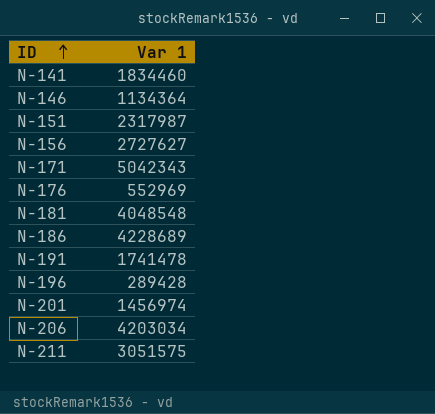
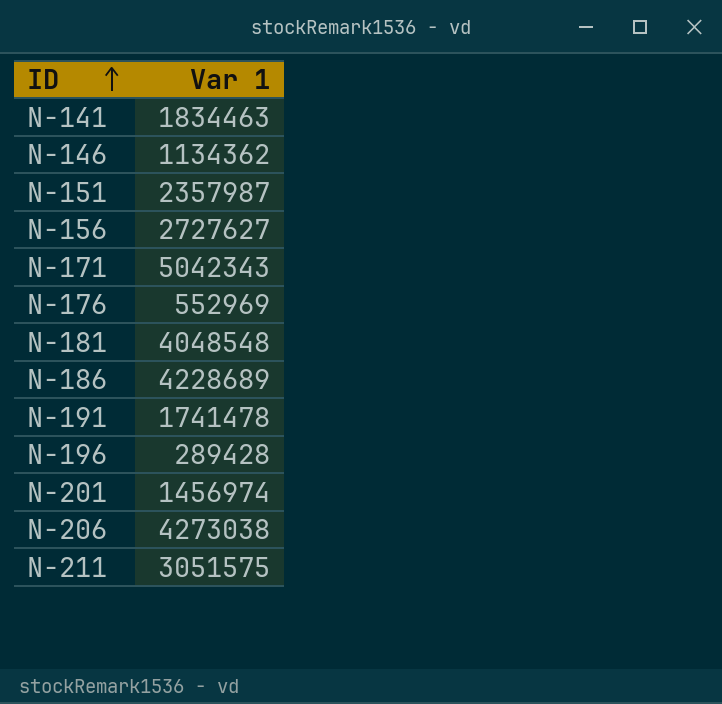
N-141 | Var 1: 1834460 -> 1834463
N-146 | Var 1: 1134364 -> 1134362
N-151 | Var 1: 2317987 -> 2357987
N-206 | Var 1: 4203034 -> 4273038

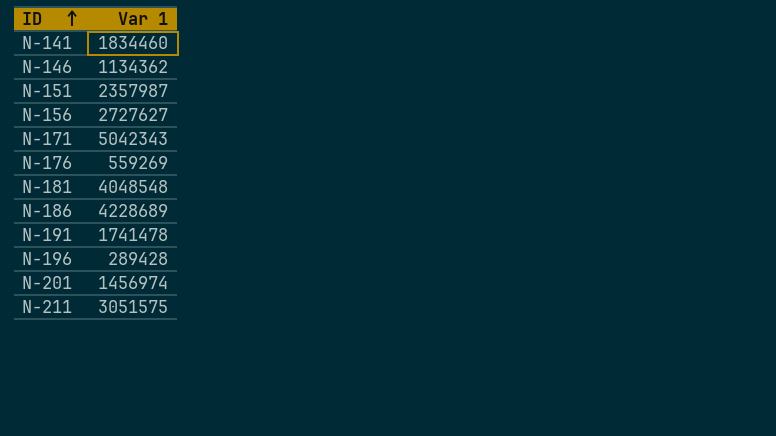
row N-206: 4273038 -> none
N-141 | Var 1: 1834463 -> 1834460
N-176 | Var 1: 552969 -> 559269

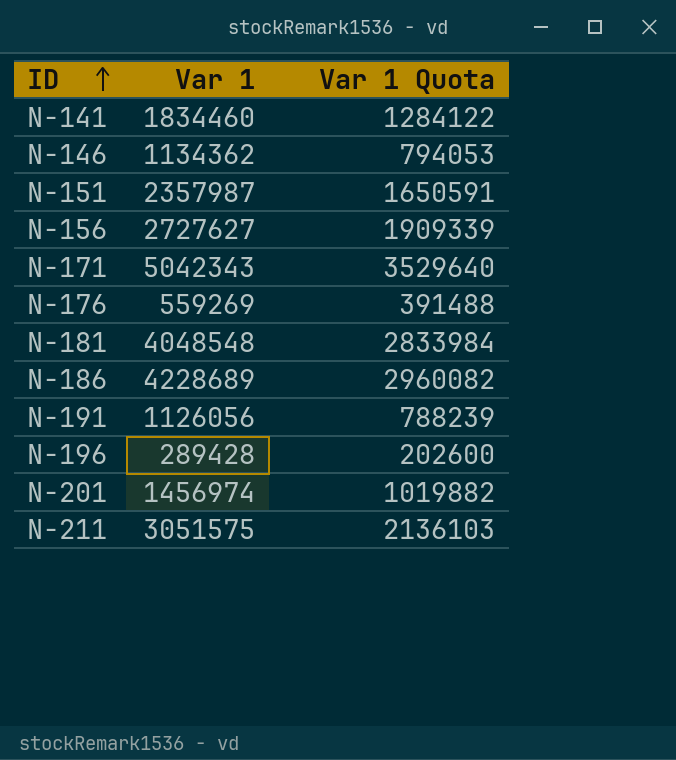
column Var 1 Quota | formula: none -> [Var 1] * 0.7
N-191 | Var 1: 1741478 -> 1126056

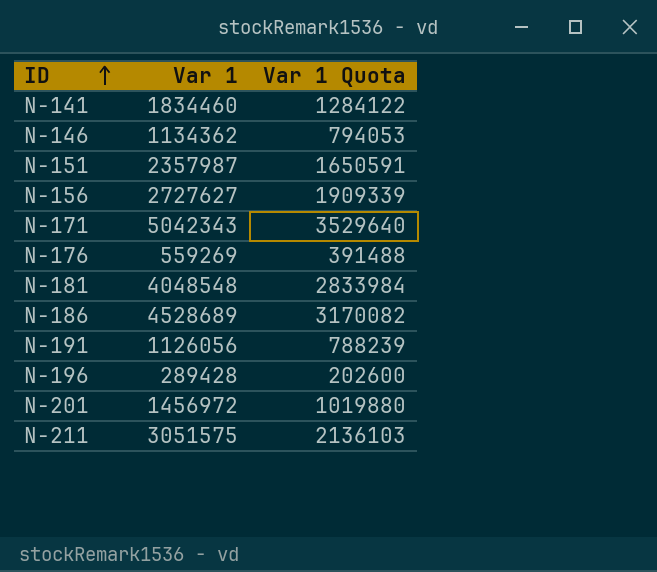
N-186 | Var 1: 4228689 -> 4528689
N-186 | Var 1 Quota: 2960082 -> 3170082
N-201 | Var 1: 1456974 -> 1456972
N-201 | Var 1 Quota: 1019882 -> 1019880

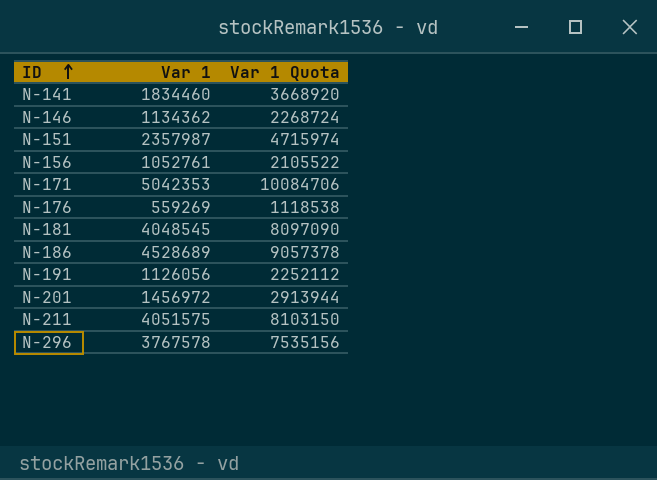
column Var 1 Quota | formula: [Var 1] * 0.7 -> [Var 1] * 2
row N-196: 289428 | 202600 -> none
N-156 | Var 1: 2727627 -> 1052761
N-171 | Var 1: 5042343 -> 5042353
N-181 | Var 1: 4048548 -> 4048545
N-211 | Var 1: 3051575 -> 4051575
row N-296: none -> 3767578 | 7535156

